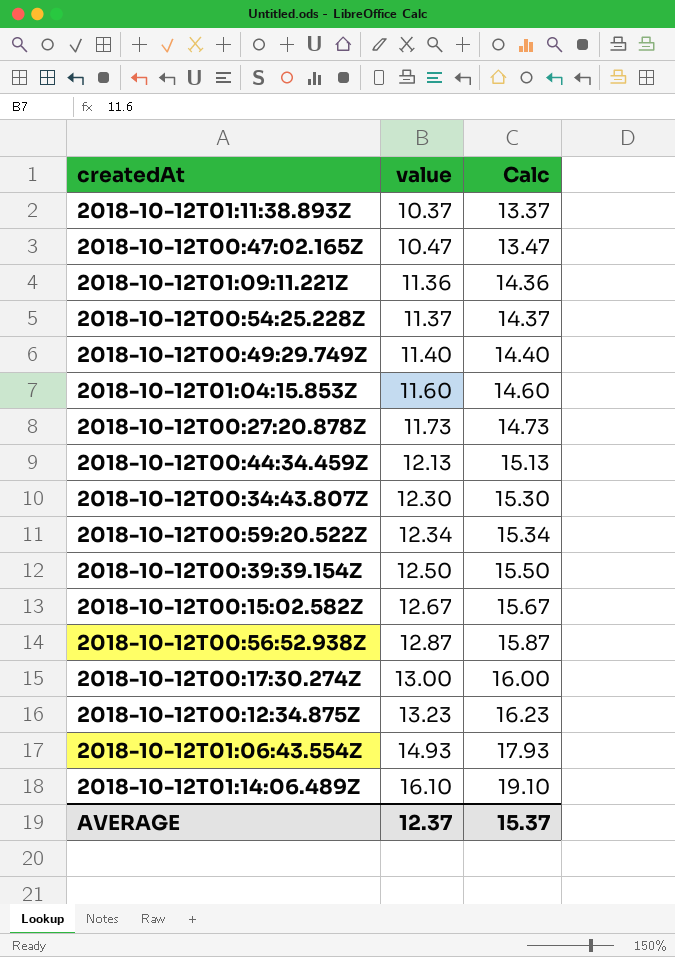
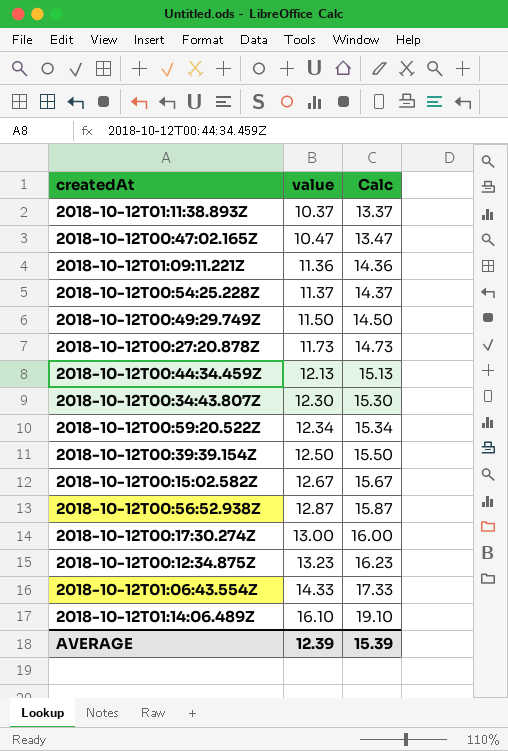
row 2018-10-12T01:04:15.853Z: 11.60 | 14.60 -> none
2018-10-12T00:49:29.749Z | value: 11.40 -> 11.50
2018-10-12T00:49:29.749Z | Calc: 14.40 -> 14.50
2018-10-12T01:06:43.554Z | value: 14.93 -> 14.33
2018-10-12T01:06:43.554Z | Calc: 17.93 -> 17.33
AVERAGE | value: 12.37 -> 12.39
AVERAGE | Calc: 15.37 -> 15.39

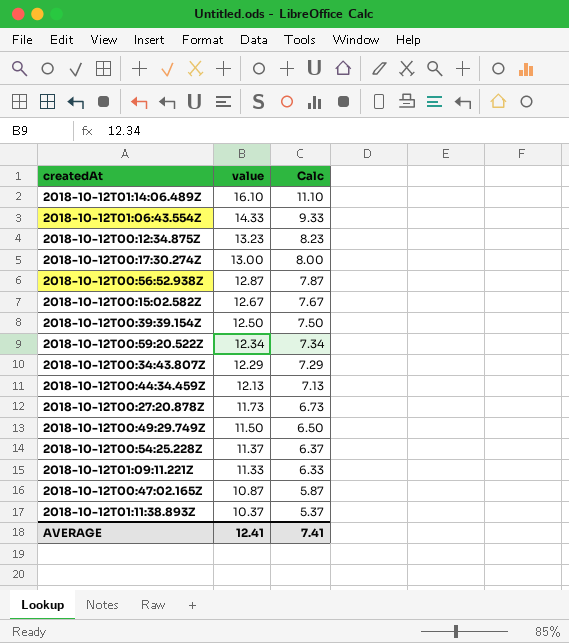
row order: value ascending -> value descending
column Calc | formula: [value] + 3 -> [value] - 5
2018-10-12T00:34:43.807Z | value: 12.30 -> 12.29
2018-10-12T01:09:11.221Z | value: 11.36 -> 11.33
2018-10-12T00:47:02.165Z | value: 10.47 -> 10.87
AVERAGE | value: 12.39 -> 12.41
AVERAGE | Calc: 15.39 -> 7.41

